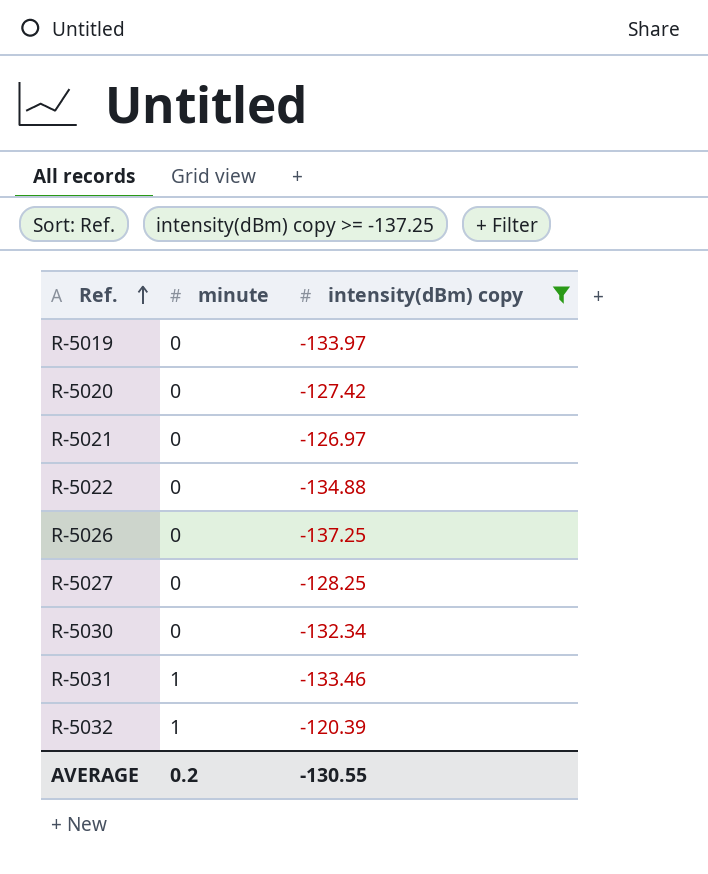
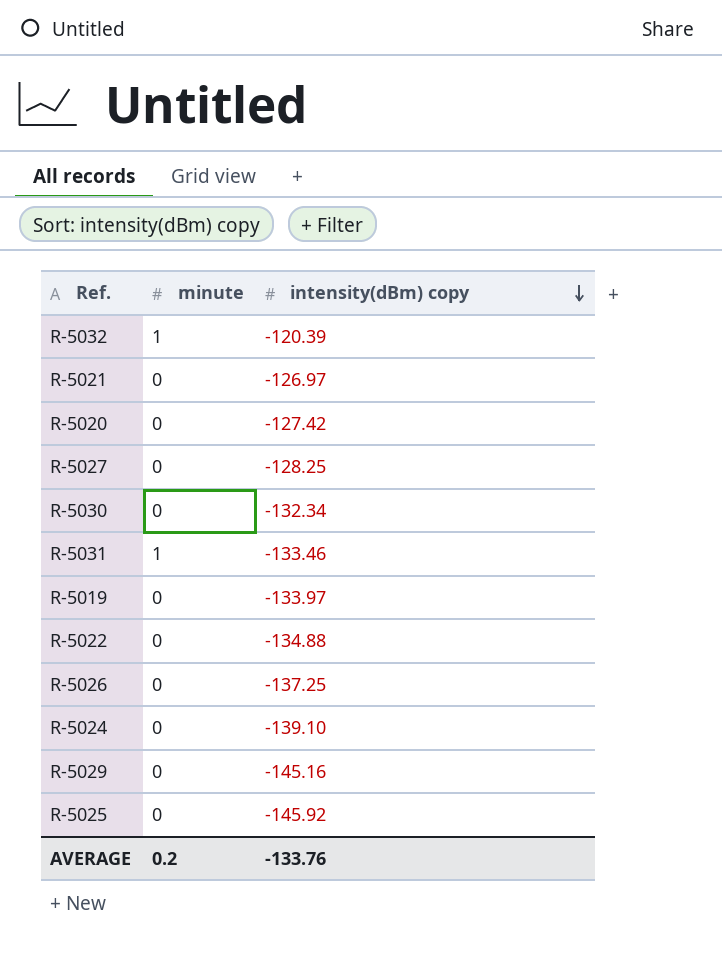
filter: intensity(dBm) copy >= -137.25 -> none
row order: Ref. ascending -> intensity(dBm) copy descending
AVERAGE | intensity(dBm) copy: -130.55 -> -133.76

